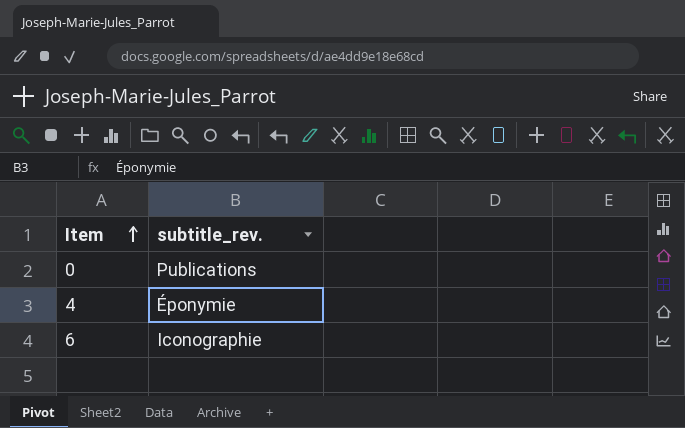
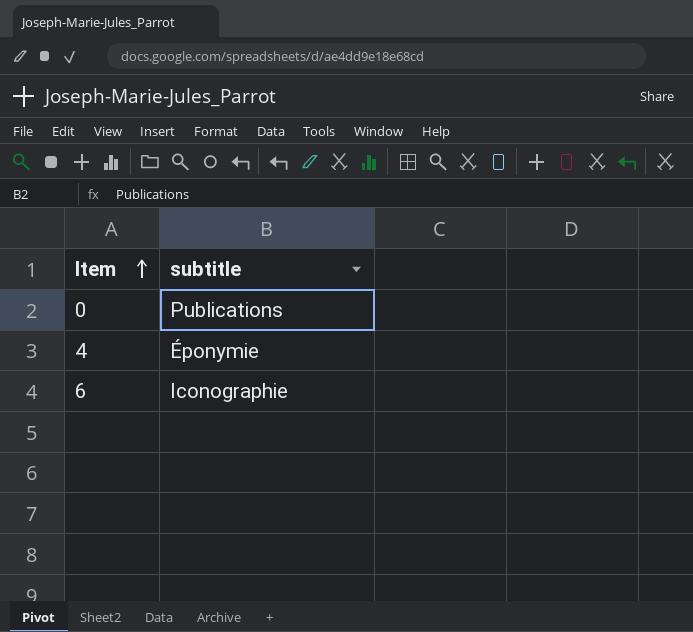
column name: subtitle_rev. -> subtitle

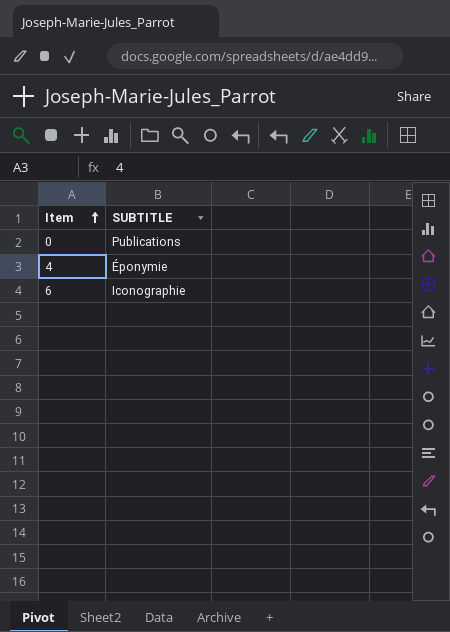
column name: subtitle -> SUBTITLE

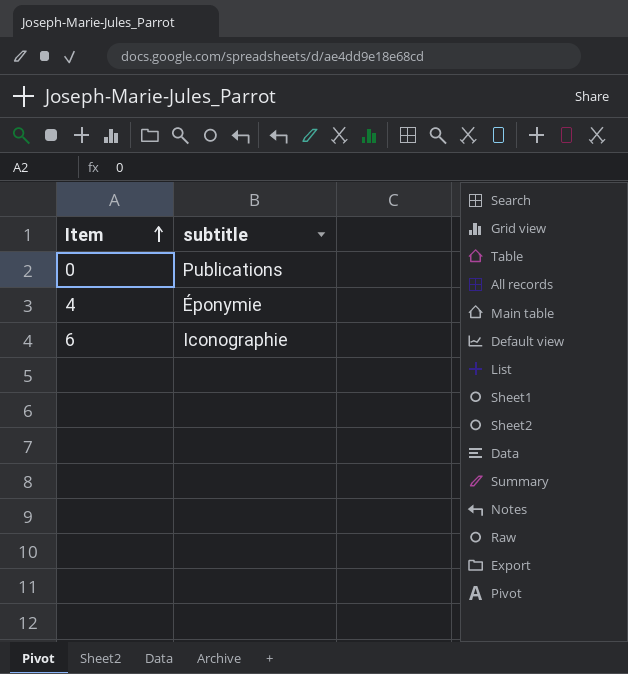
column name: SUBTITLE -> subtitle

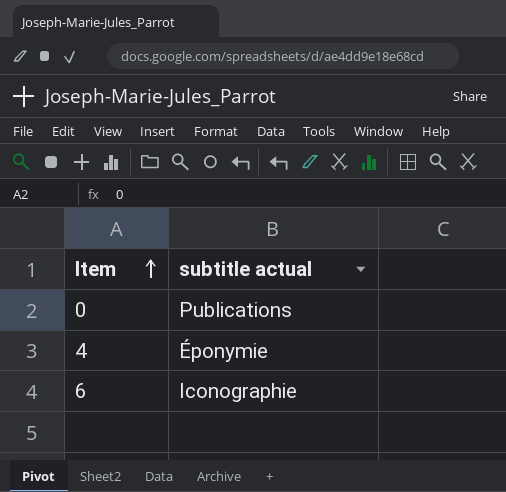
column name: subtitle -> subtitle actual

